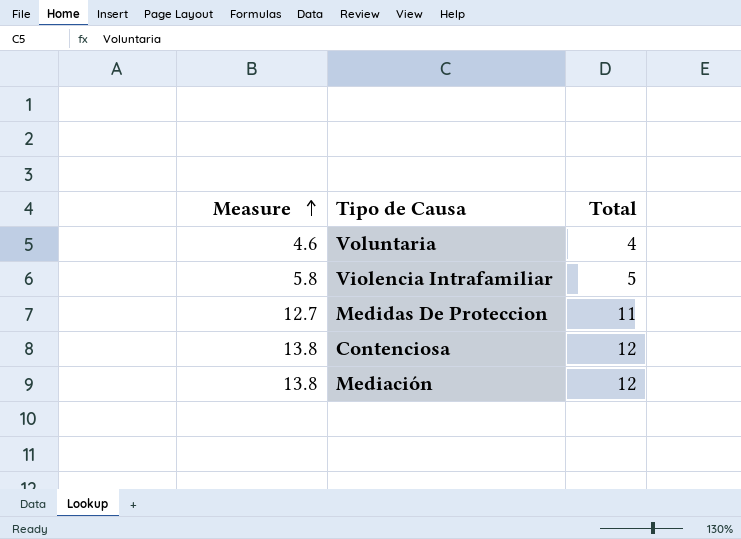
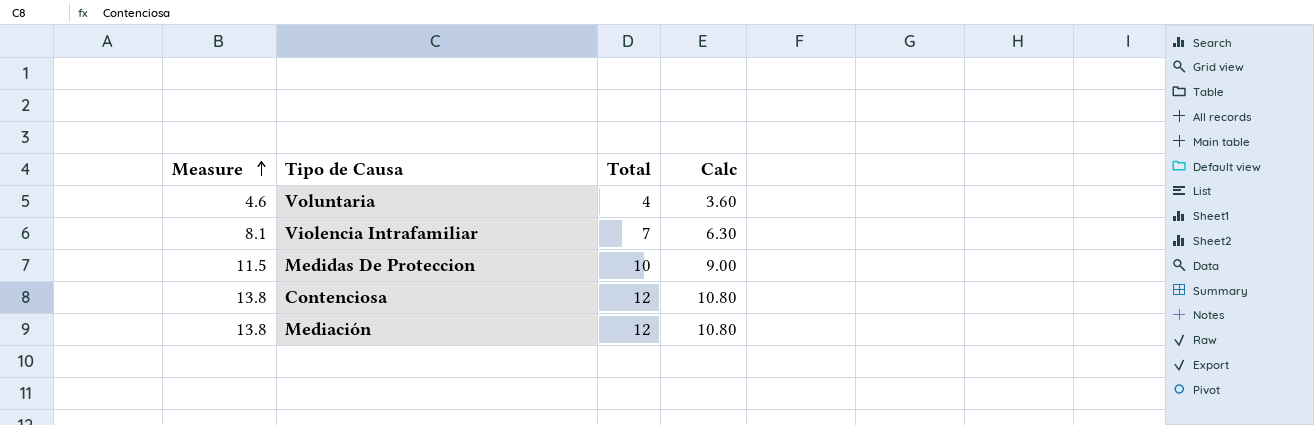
column Calc | formula: none -> [Total] * 0.9
Violencia Intrafamiliar | Measure: 5.8 -> 8.1
Violencia Intrafamiliar | Total: 5 -> 7
Medidas De Proteccion | Measure: 12.7 -> 11.5
Medidas De Proteccion | Total: 11 -> 10

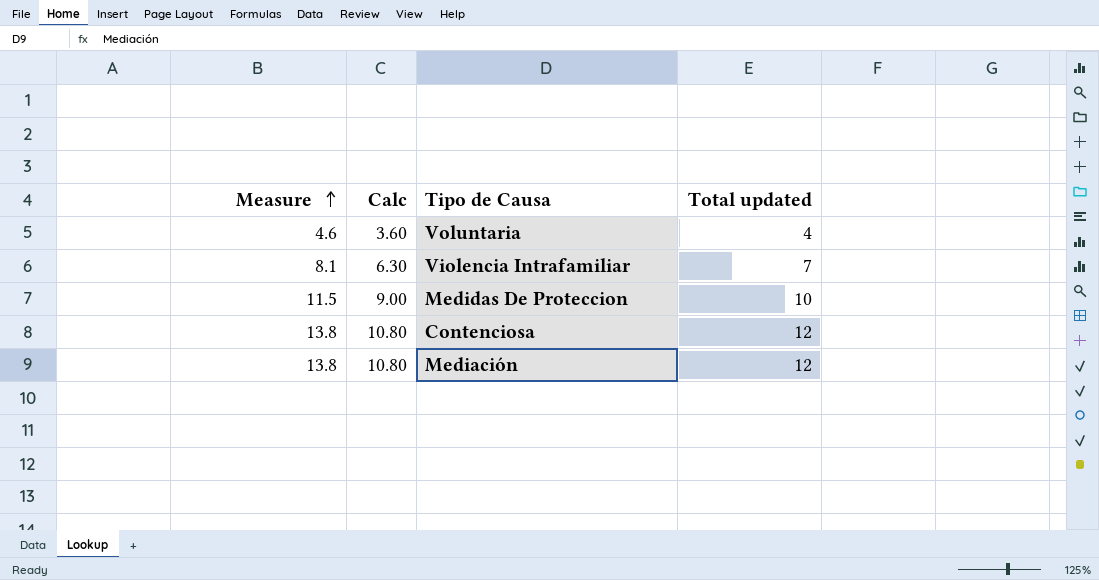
column Calc | position: 4 -> 2
column name: Total -> Total updated

